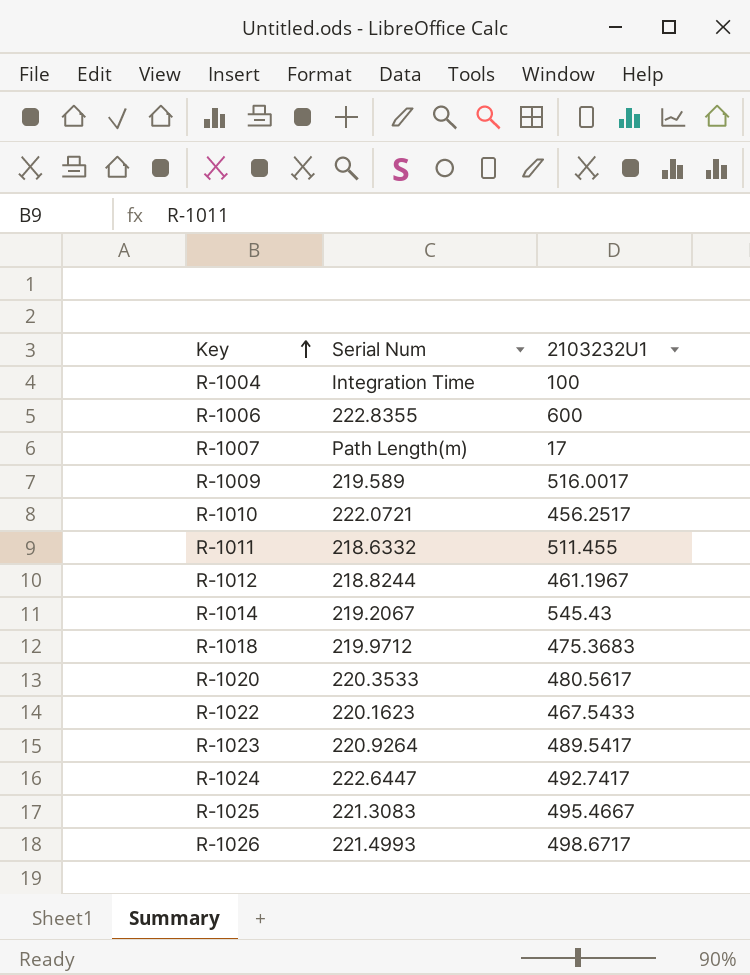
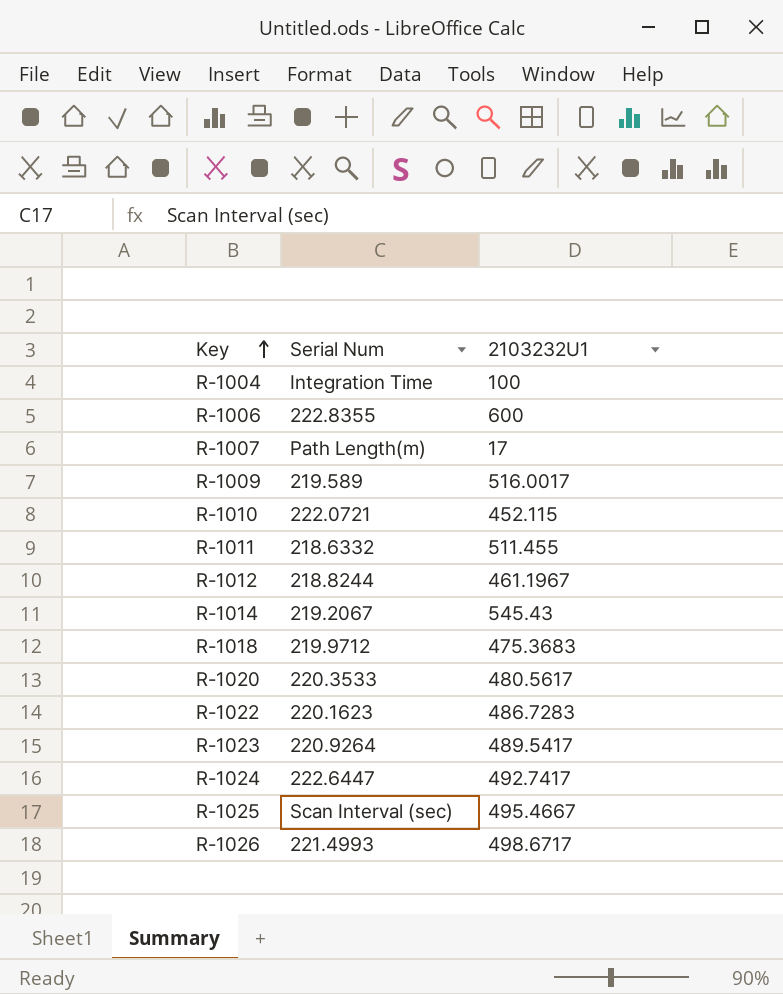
R-1010 | 2103232U1: 456.2517 -> 452.115
R-1022 | 2103232U1: 467.5433 -> 486.7283
R-1025 | Serial Num: 221.3083 -> Scan Interval (sec)

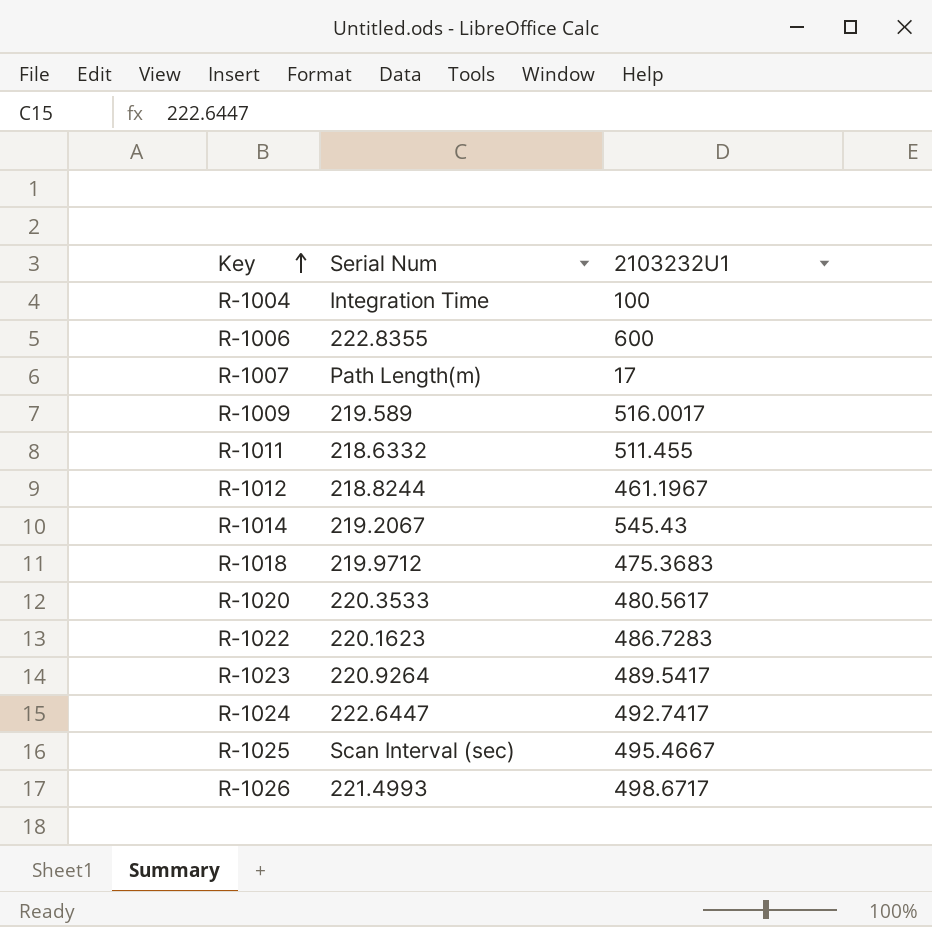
row R-1010: 222.0721 | 452.115 -> none

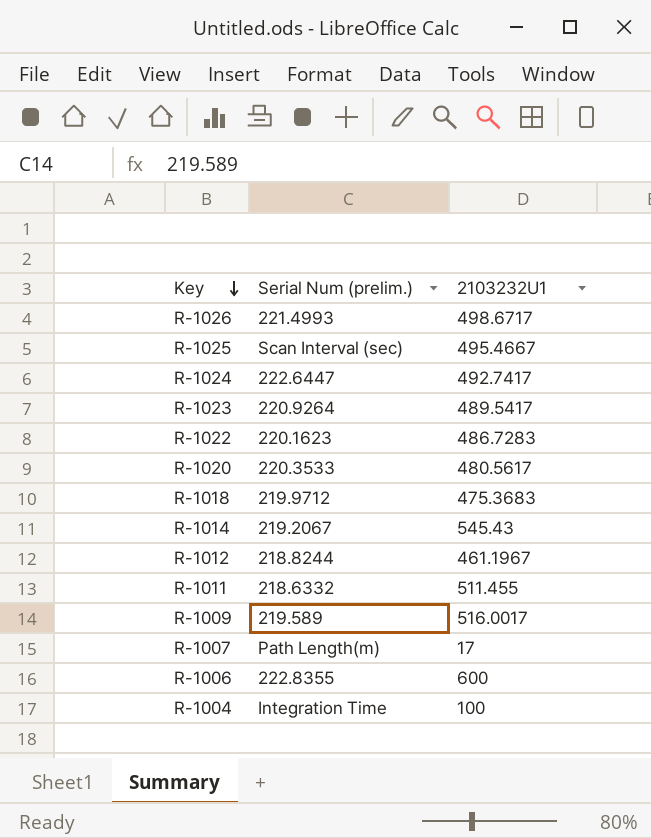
row order: Key ascending -> Key descending
column name: Serial Num -> Serial Num (prelim.)

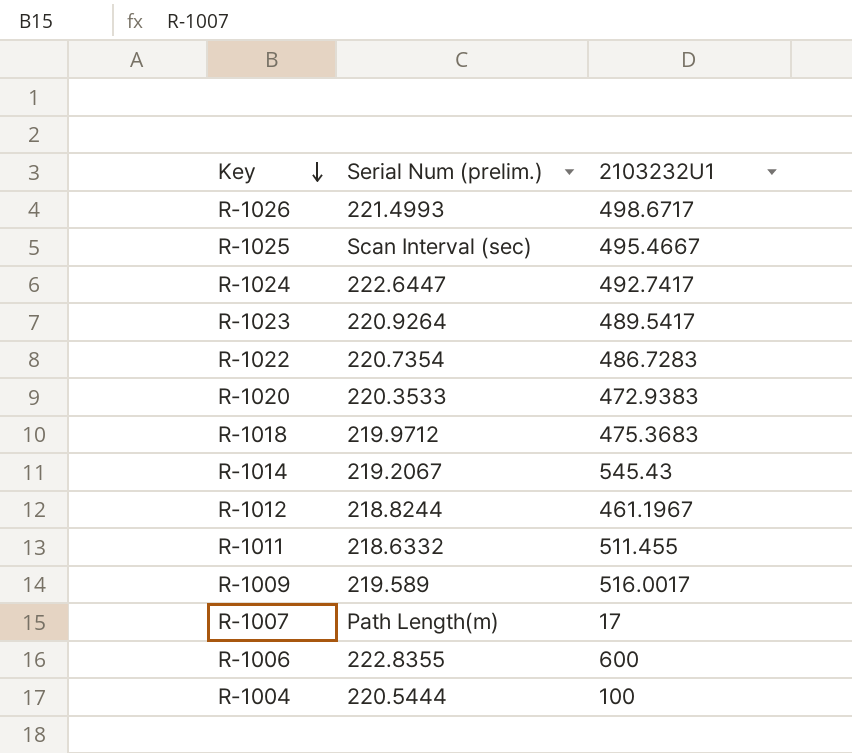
R-1022 | Serial Num (prelim.): 220.1623 -> 220.7354
R-1020 | 2103232U1: 480.5617 -> 472.9383
R-1004 | Serial Num (prelim.): Integration Time -> 220.5444

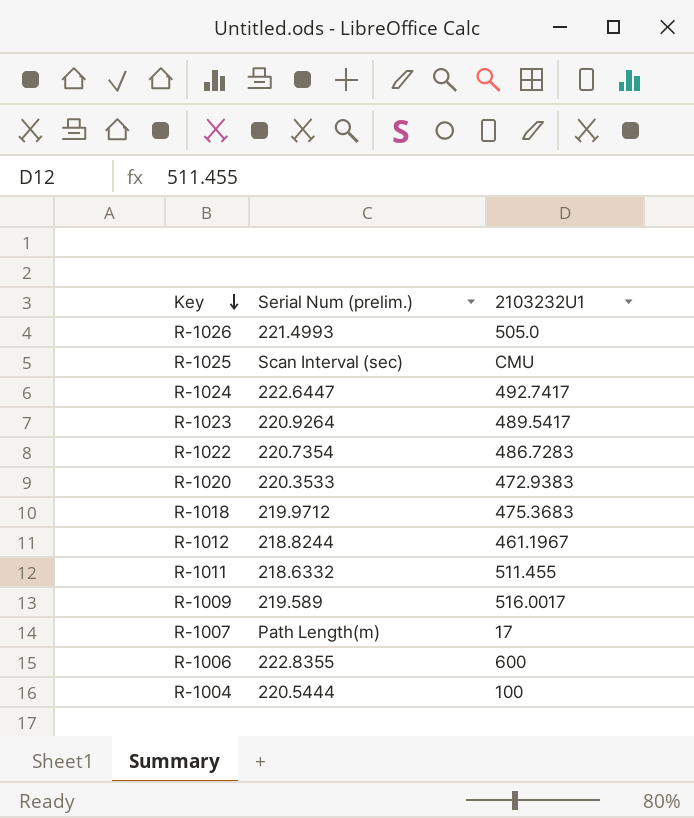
row R-1014: 219.2067 | 545.43 -> none
R-1026 | 2103232U1: 498.6717 -> 505.0
R-1025 | 2103232U1: 495.4667 -> CMU

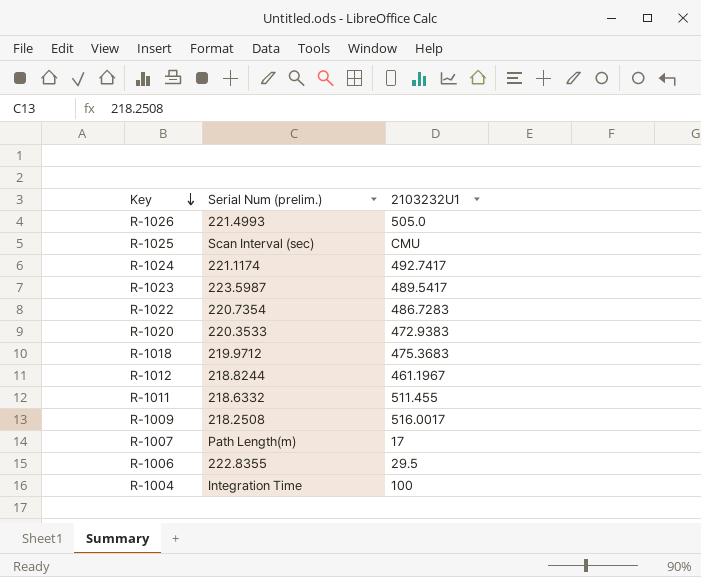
R-1024 | Serial Num (prelim.): 222.6447 -> 221.1174
R-1023 | Serial Num (prelim.): 220.9264 -> 223.5987
R-1009 | Serial Num (prelim.): 219.589 -> 218.2508
R-1006 | 2103232U1: 600 -> 29.5
R-1004 | Serial Num (prelim.): 220.5444 -> Integration Time

